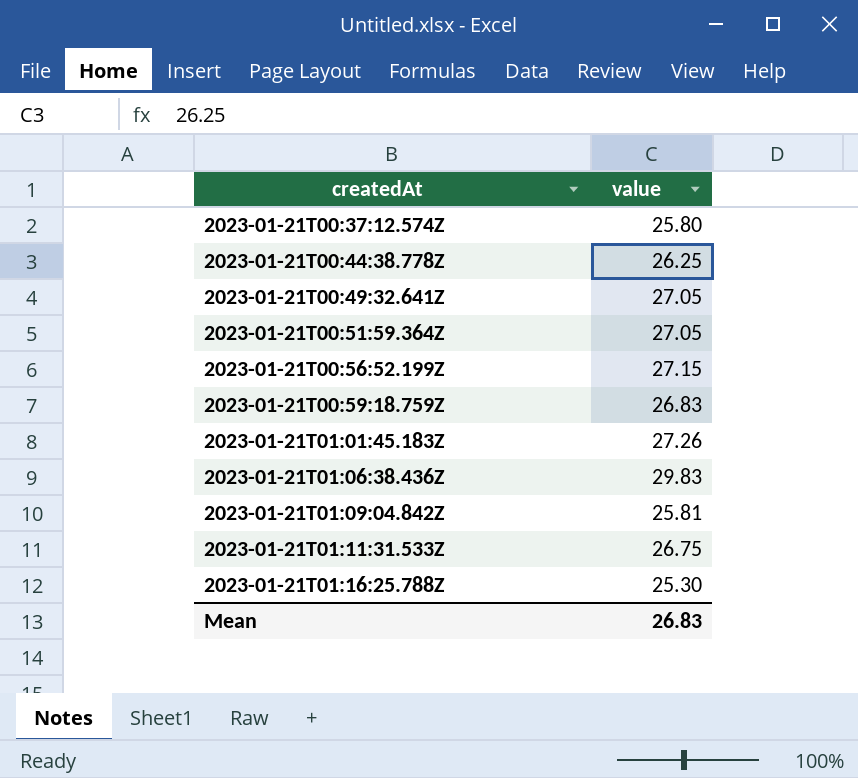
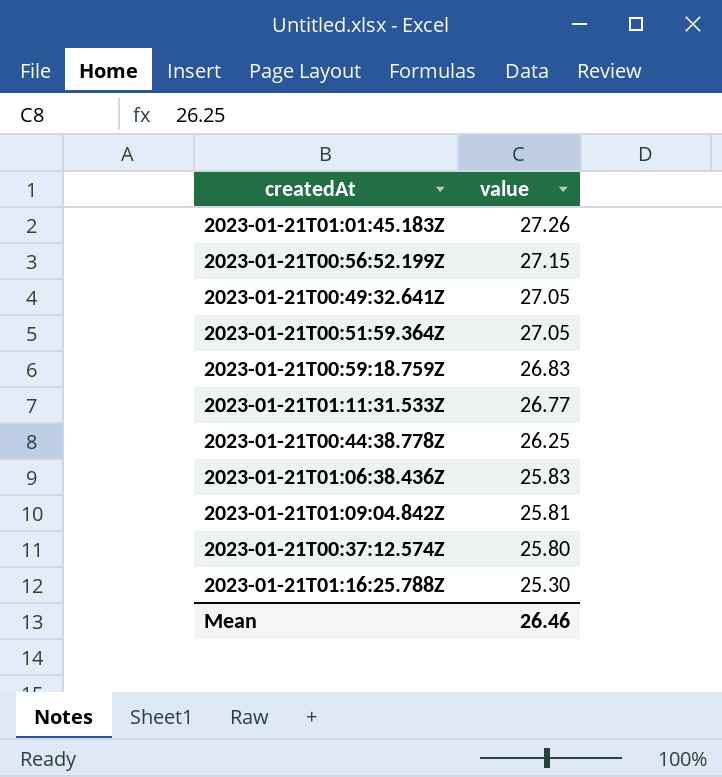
row order: createdAt ascending -> value descending
2023-01-21T01:11:31.533Z | value: 26.75 -> 26.77
2023-01-21T01:06:38.436Z | value: 29.83 -> 25.83
Mean | value: 26.83 -> 26.46

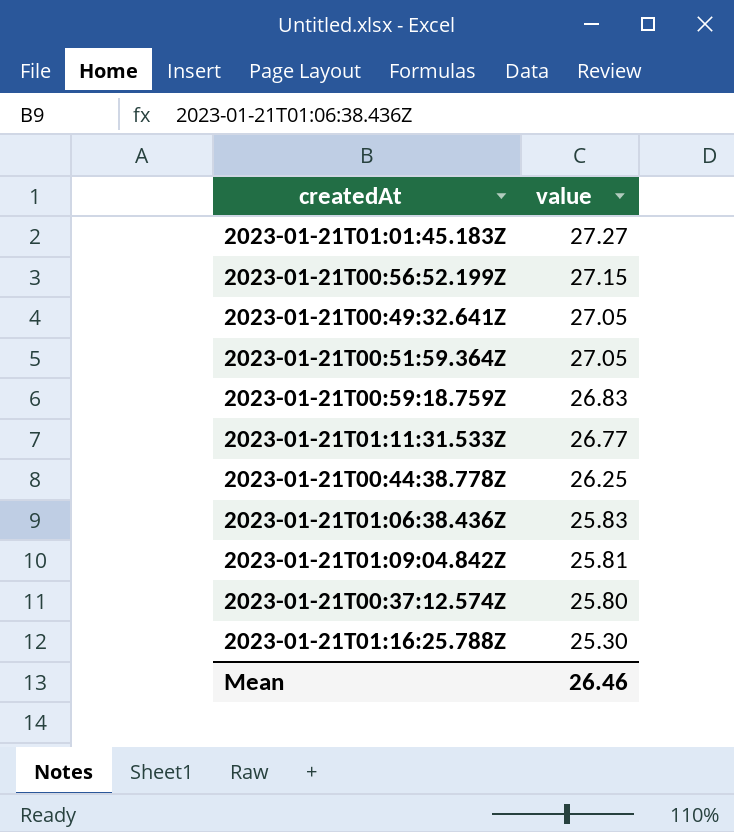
2023-01-21T01:01:45.183Z | value: 27.26 -> 27.27

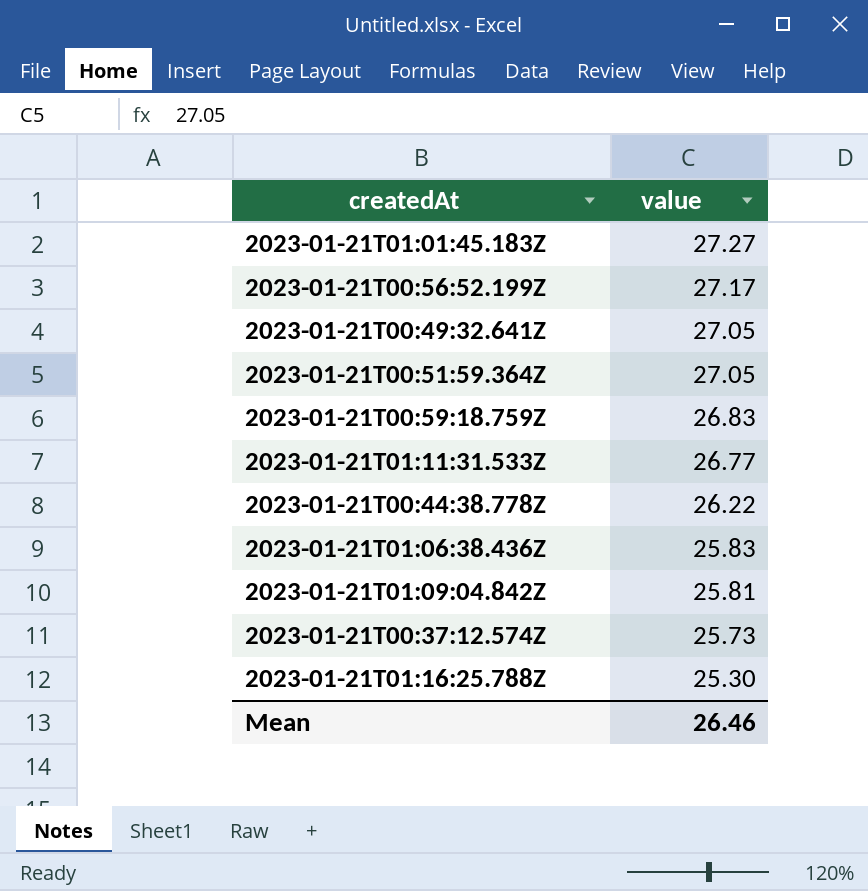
2023-01-21T00:56:52.199Z | value: 27.15 -> 27.17
2023-01-21T00:44:38.778Z | value: 26.25 -> 26.22
2023-01-21T00:37:12.574Z | value: 25.80 -> 25.73

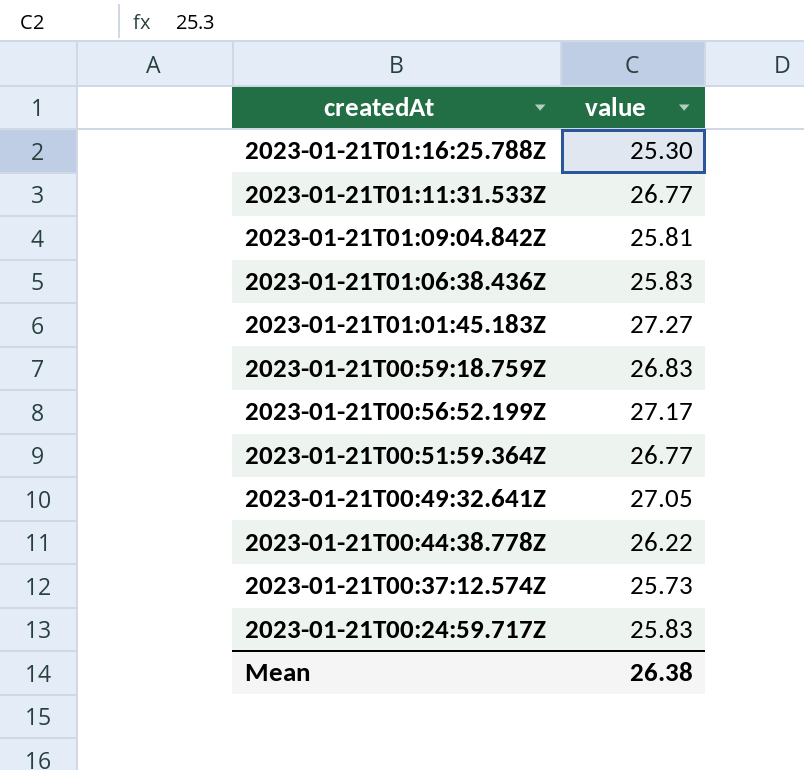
row order: value descending -> createdAt descending
2023-01-21T00:51:59.364Z | value: 27.05 -> 26.77
row 2023-01-21T00:24:59.717Z: none -> 25.83
Mean | value: 26.46 -> 26.38

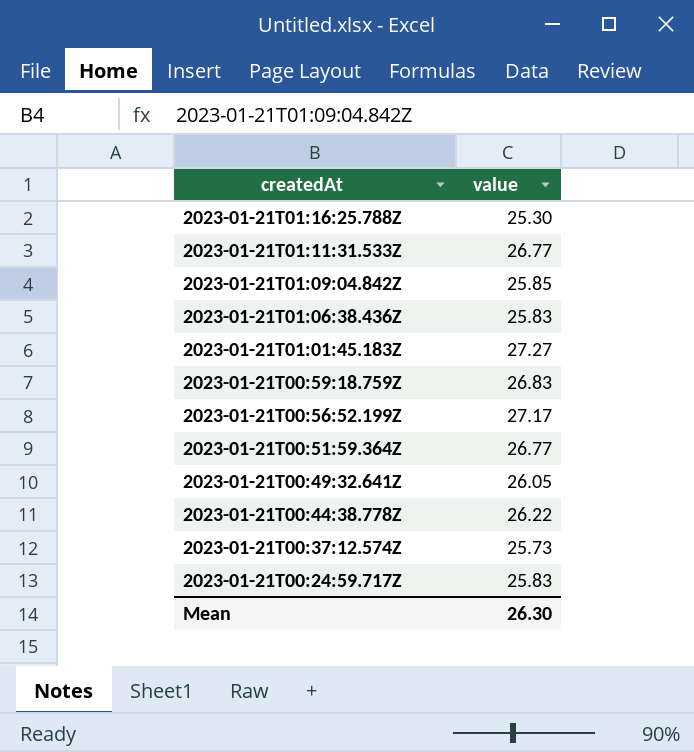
2023-01-21T01:09:04.842Z | value: 25.81 -> 25.85
2023-01-21T00:49:32.641Z | value: 27.05 -> 26.05
Mean | value: 26.38 -> 26.30

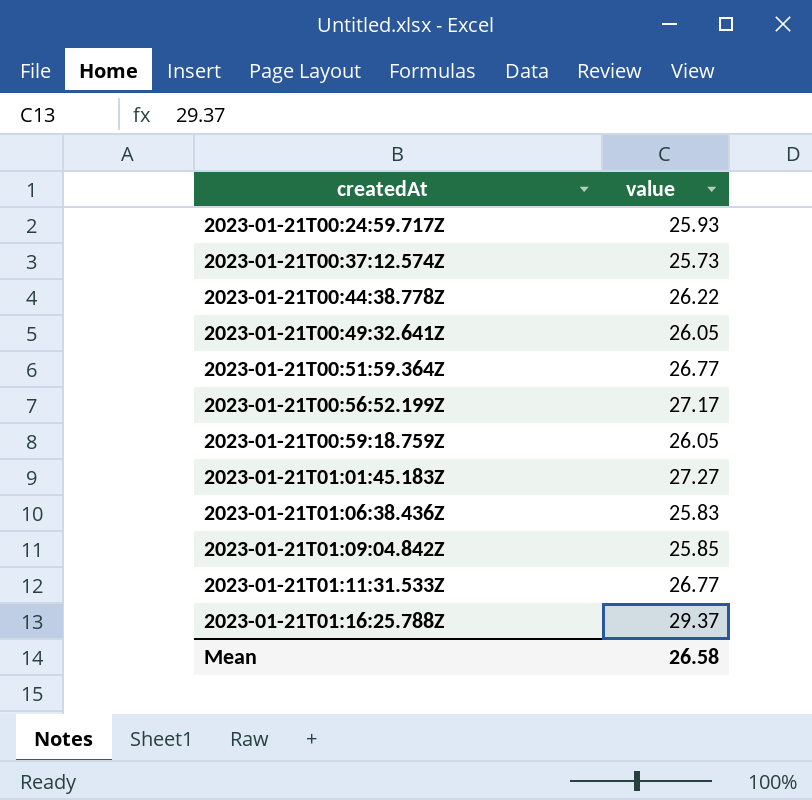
row order: createdAt descending -> createdAt ascending
2023-01-21T00:24:59.717Z | value: 25.83 -> 25.93
2023-01-21T00:59:18.759Z | value: 26.83 -> 26.05
2023-01-21T01:16:25.788Z | value: 25.30 -> 29.37
Mean | value: 26.30 -> 26.58

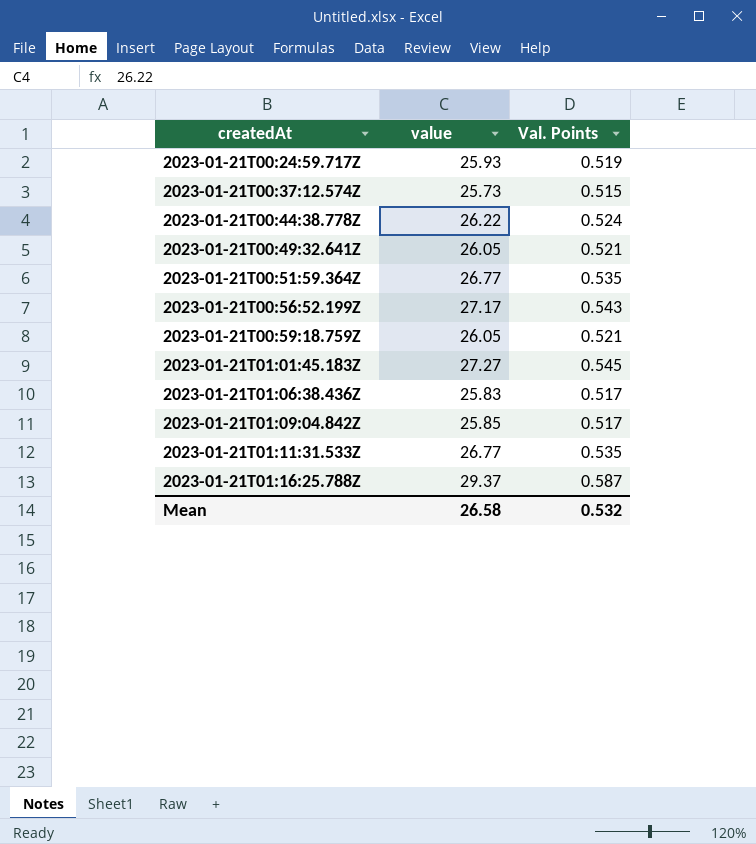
column Val. Points | formula: none -> [value] * 0.02

